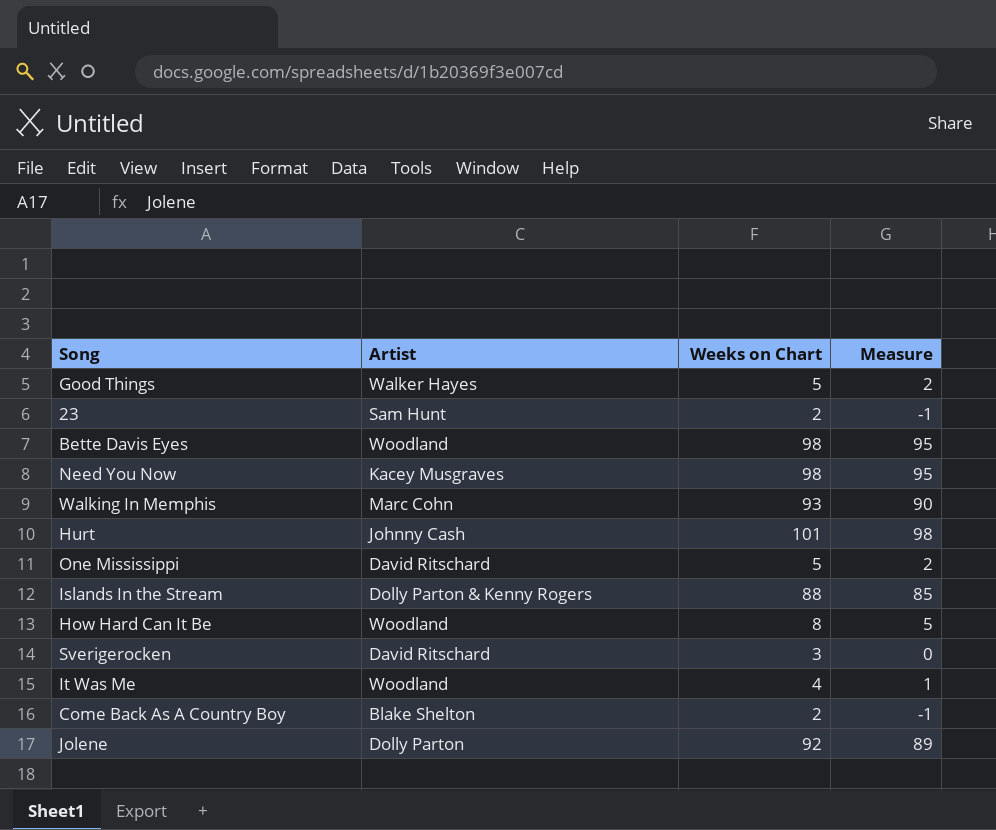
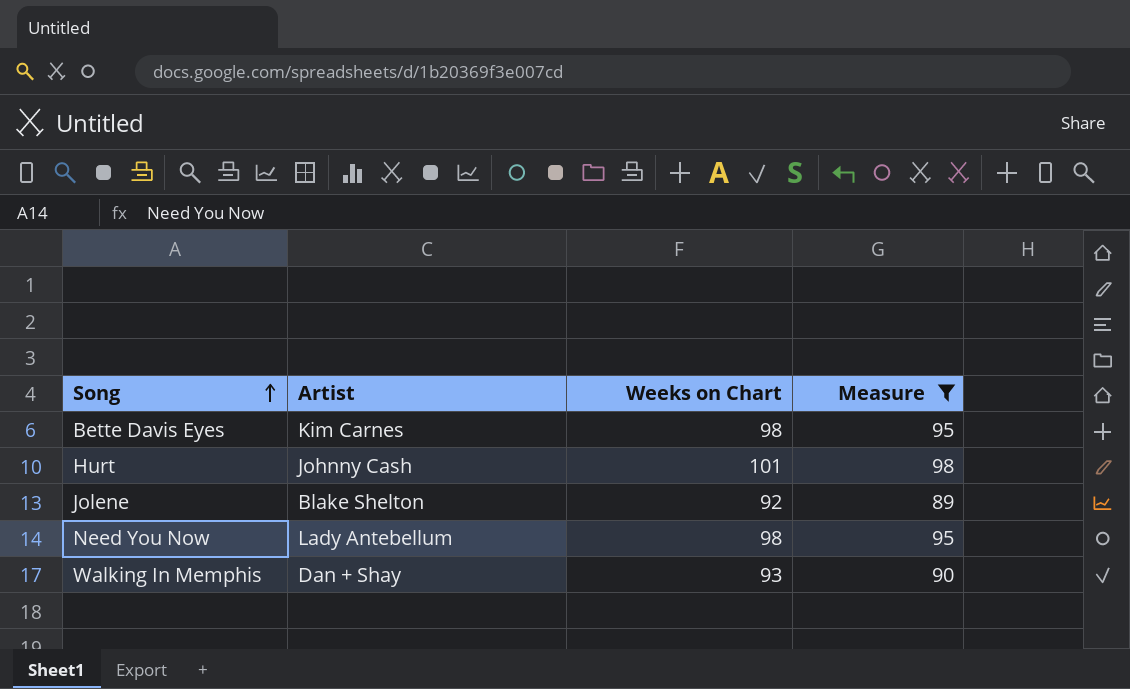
filter: none -> Measure >= 89
row order: none -> Song ascending
Bette Davis Eyes | Artist: Woodland -> Kim Carnes
Jolene | Artist: Dolly Parton -> Blake Shelton
Need You Now | Artist: Kacey Musgraves -> Lady Antebellum
Walking In Memphis | Artist: Marc Cohn -> Dan + Shay

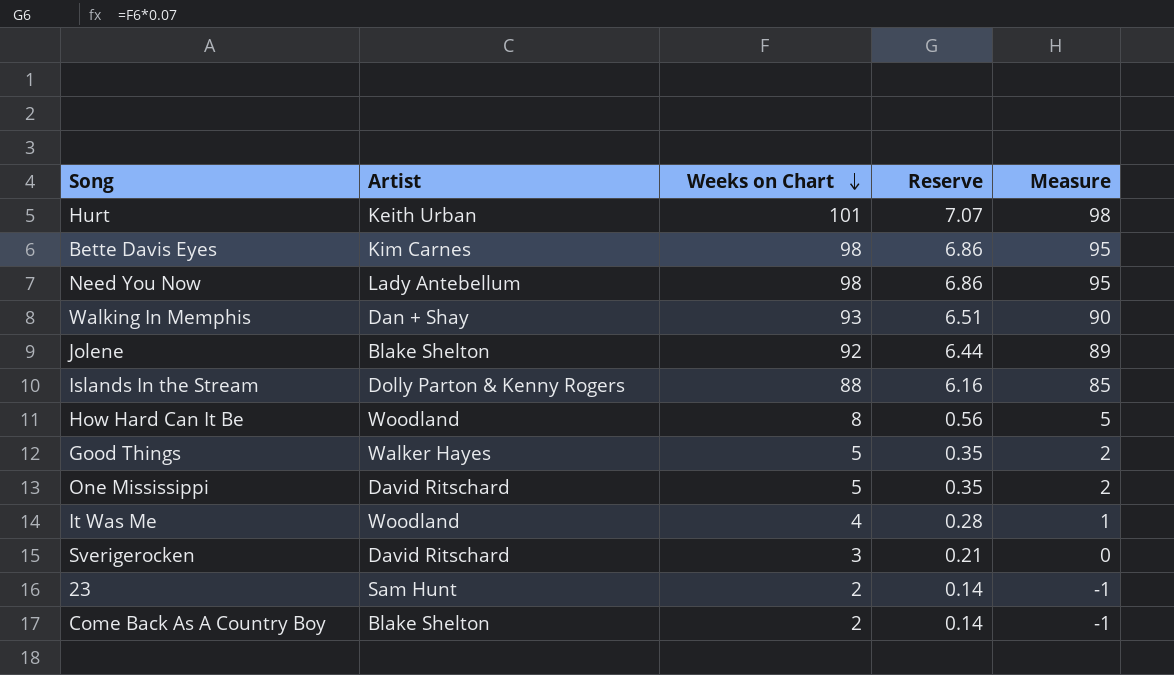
filter: Measure >= 89 -> none
row order: Song ascending -> Weeks on Chart descending
column Reserve | formula: none -> [Weeks on Chart] * 0.07
Hurt | Artist: Johnny Cash -> Keith Urban

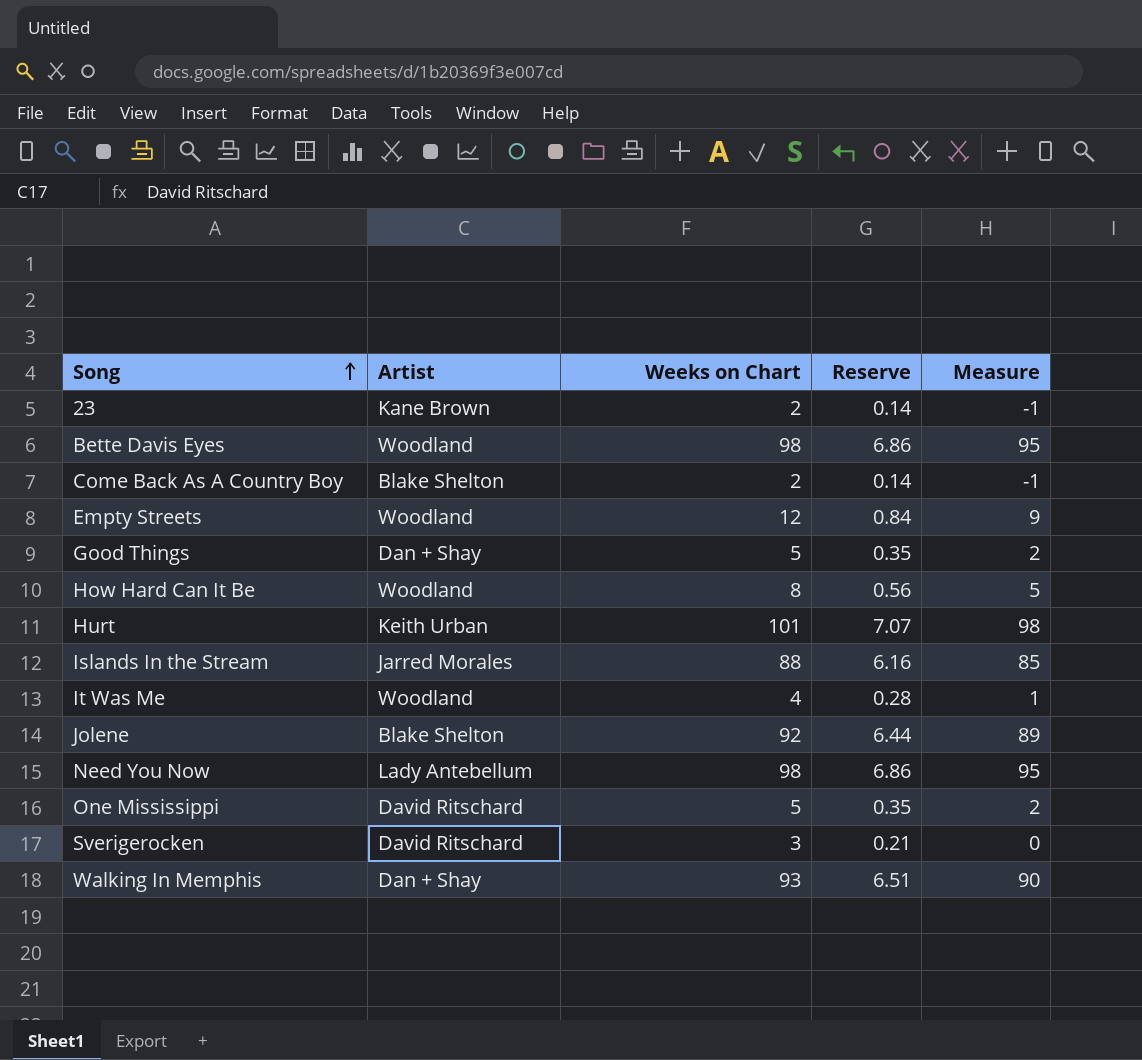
row order: Weeks on Chart descending -> Song ascending
23 | Artist: Sam Hunt -> Kane Brown
Bette Davis Eyes | Artist: Kim Carnes -> Woodland
row Empty Streets: none -> Woodland | 12 | 0.84 | 9
Good Things | Artist: Walker Hayes -> Dan + Shay
Islands In the Stream | Artist: Dolly Parton & Kenny Rogers -> Jarred Morales

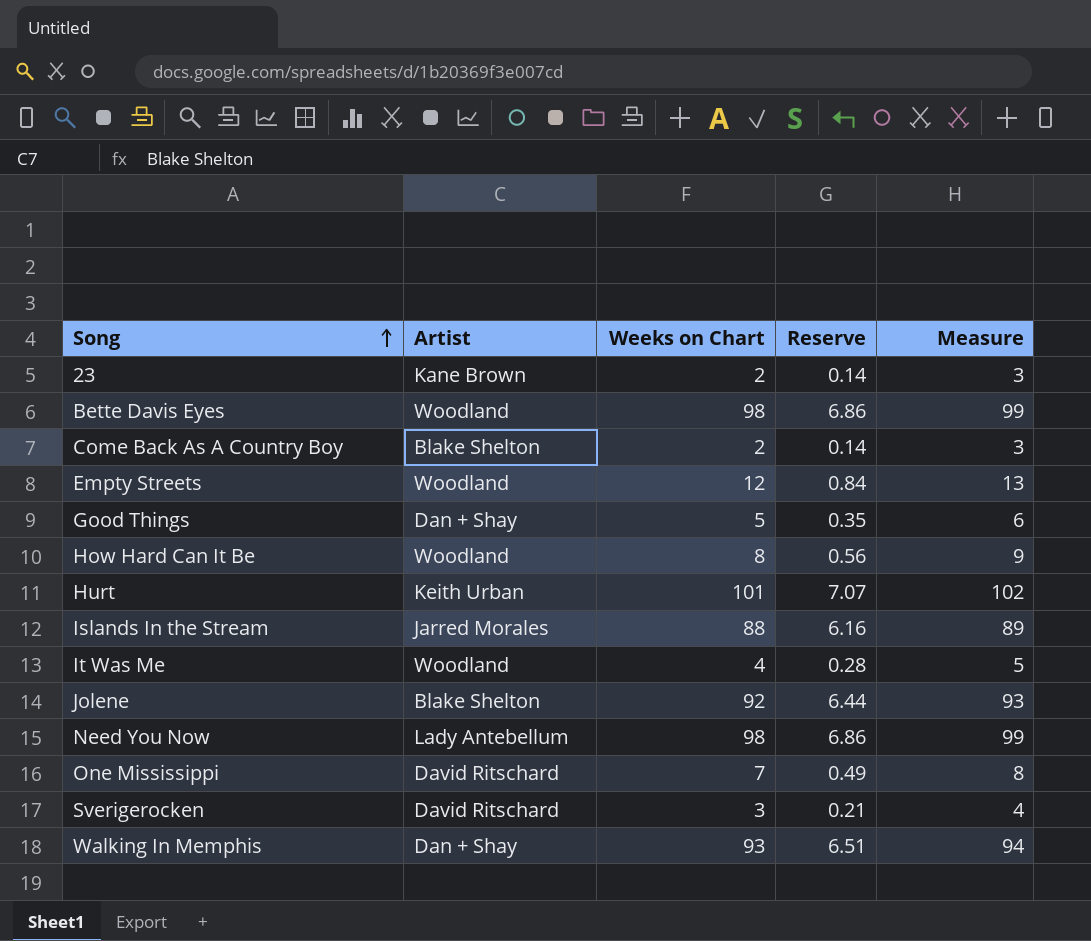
column Measure | formula: [Weeks on Chart] - 3 -> [Weeks on Chart] + 1
One Mississippi | Weeks on Chart: 5 -> 7
One Mississippi | Reserve: 0.35 -> 0.49

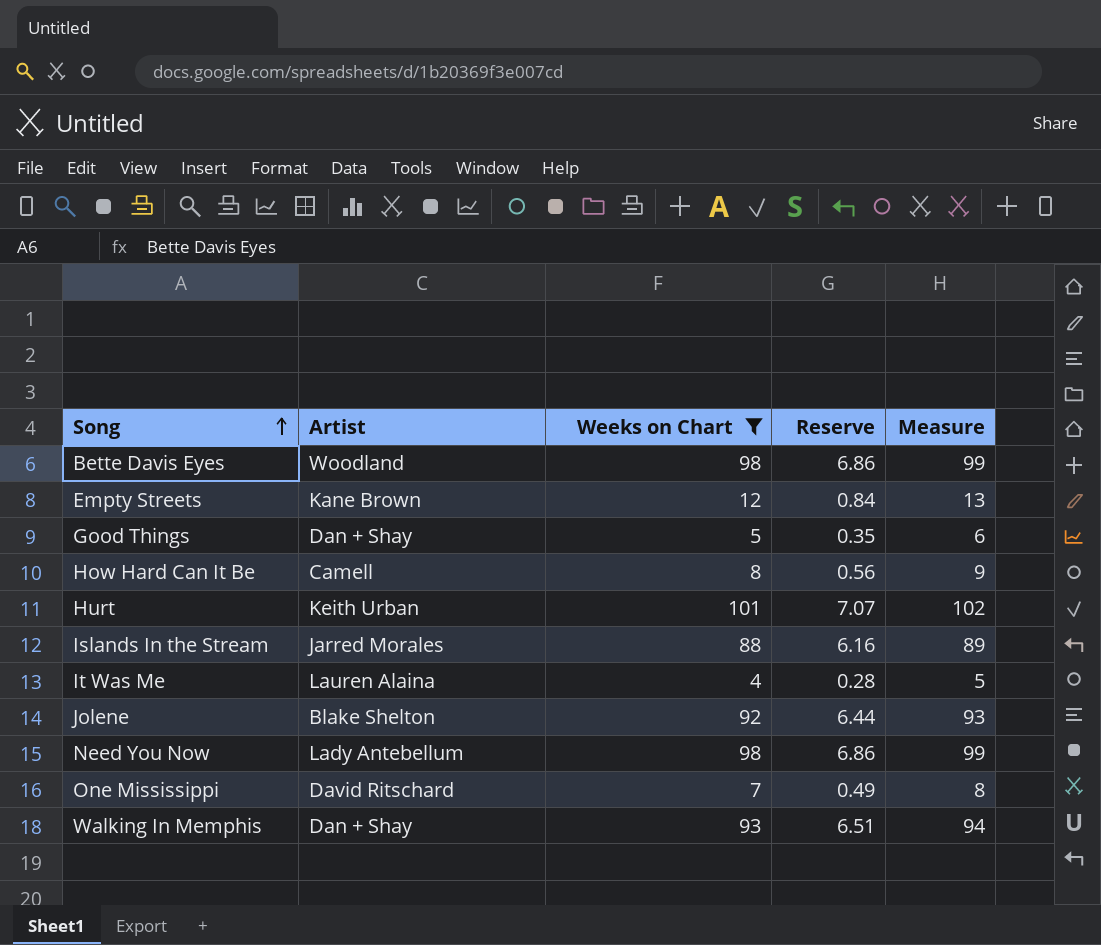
filter: none -> Weeks on Chart >= 4
Empty Streets | Artist: Woodland -> Kane Brown
How Hard Can It Be | Artist: Woodland -> Camell
It Was Me | Artist: Woodland -> Lauren Alaina

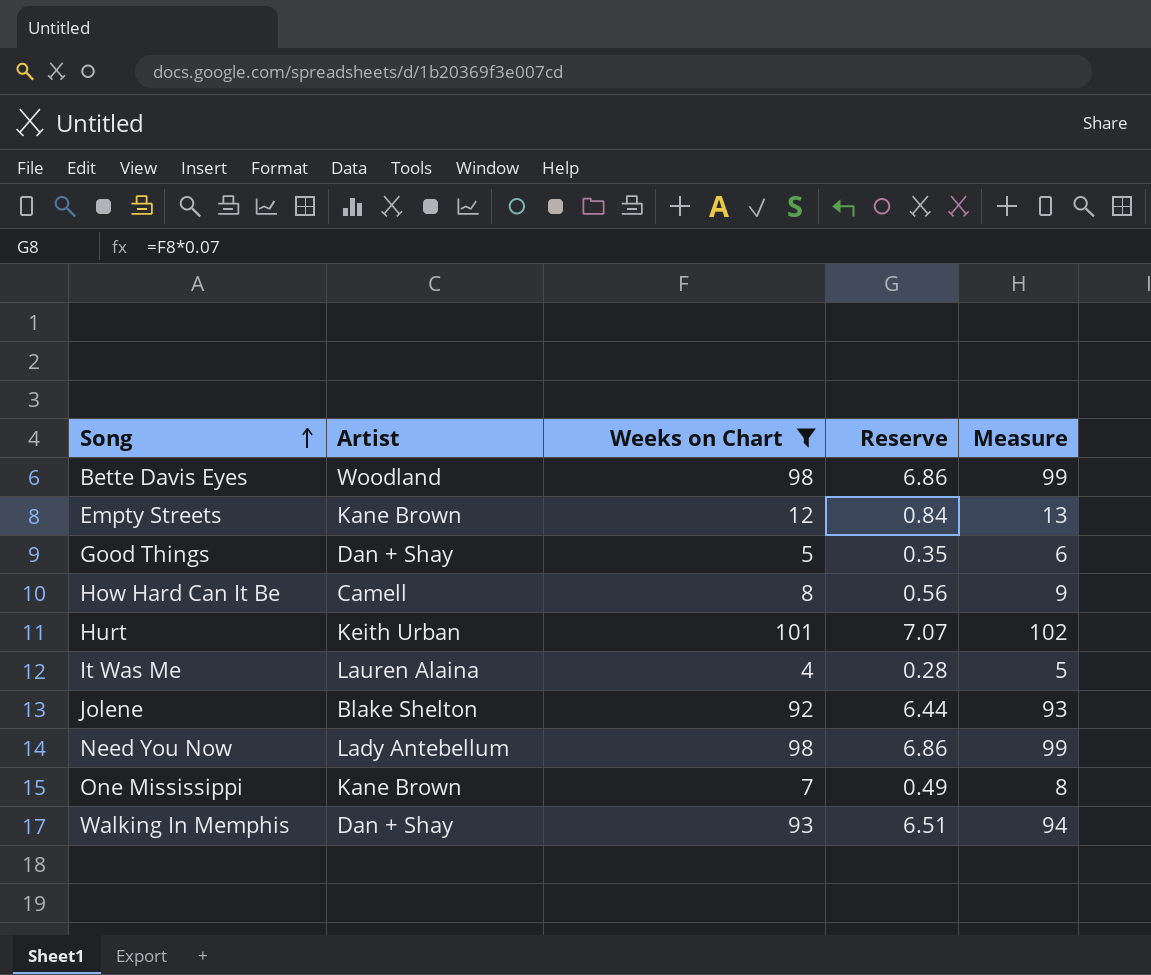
row Islands In the Stream: Jarred Morales | 88 | 6.16 | 89 -> none
One Mississippi | Artist: David Ritschard -> Kane Brown

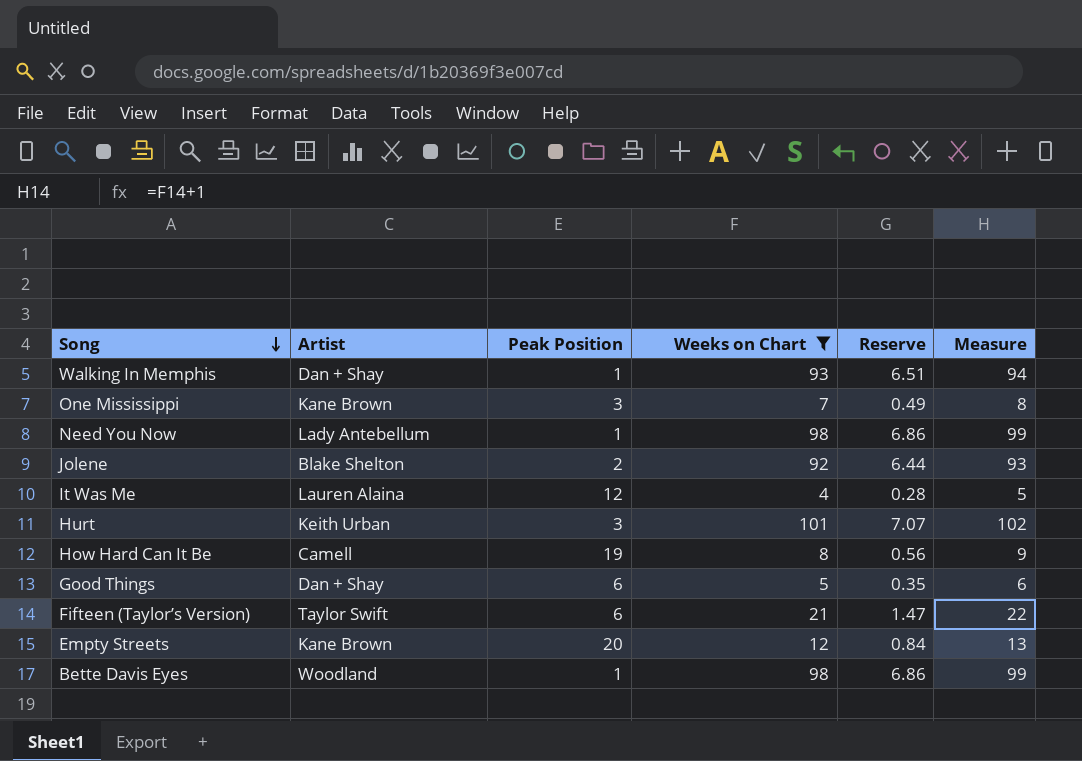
row order: Song ascending -> Song descending
column Peak Position | position: none -> 3
row Fifteen (Taylor’s Version): none -> Taylor Swift | 6 | 21 | 1.47 | 22

